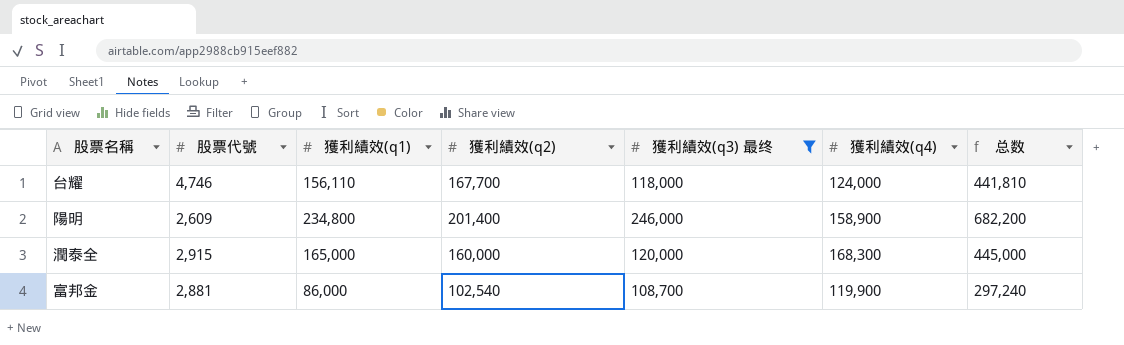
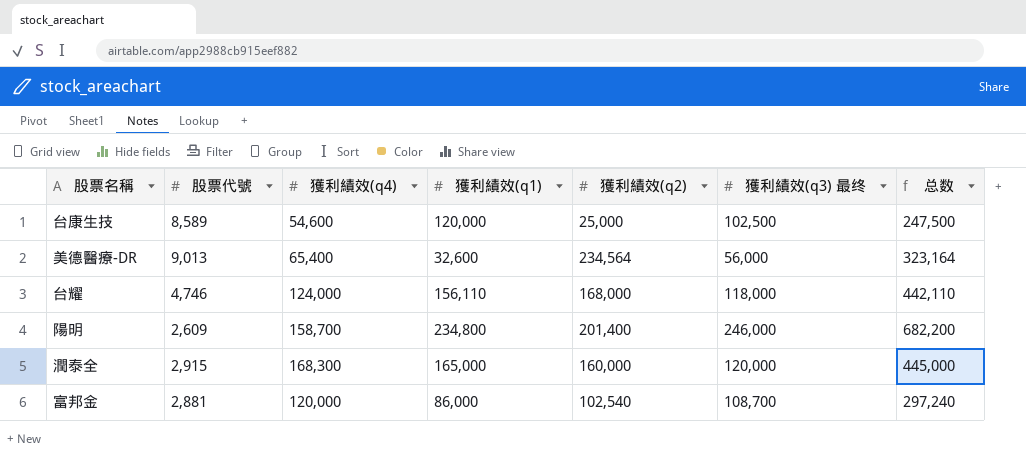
filter: 獲利績效(q3) 最终 >= 108,700 -> none
column 獲利績效(q4) | position: 6 -> 3
台耀 | 獲利績效(q2): 167,700 -> 168,000
台耀 | 总数: 441,810 -> 442,110
陽明 | 獲利績效(q4): 158,900 -> 158,700
富邦金 | 獲利績效(q4): 119,900 -> 120,000

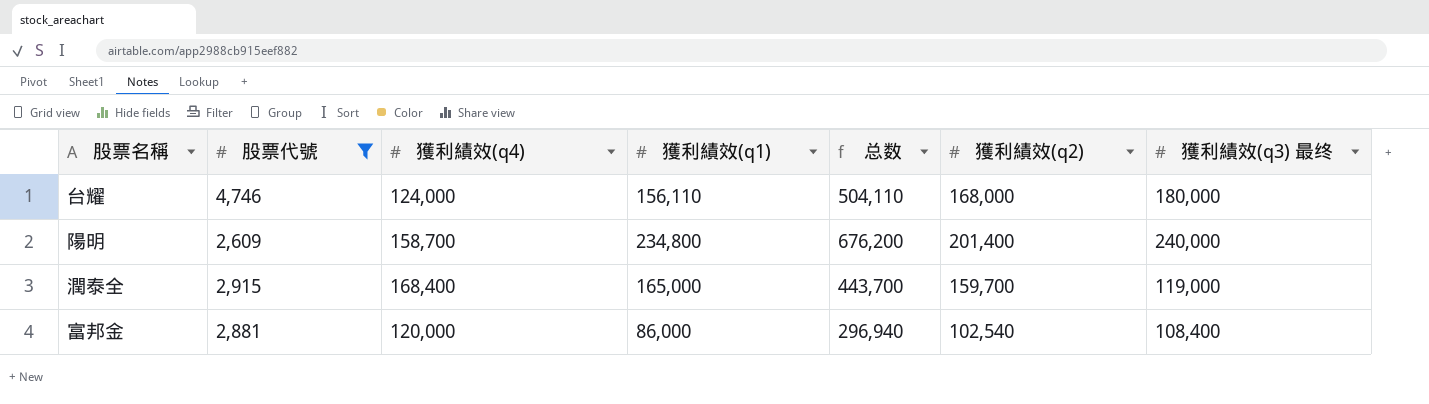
filter: none -> 股票代號 <= 4,746
column 总数 | position: 7 -> 5
台耀 | 总数: 442,110 -> 504,110
台耀 | 獲利績效(q3) 最终: 118,000 -> 180,000
陽明 | 总数: 682,200 -> 676,200
陽明 | 獲利績效(q3) 最终: 246,000 -> 240,000
潤泰全 | 獲利績效(q4): 168,300 -> 168,400
潤泰全 | 总数: 445,000 -> 443,700
潤泰全 | 獲利績效(q2): 160,000 -> 159,700
潤泰全 | 獲利績效(q3) 最终: 120,000 -> 119,000
富邦金 | 总数: 297,240 -> 296,940
富邦金 | 獲利績效(q3) 最终: 108,700 -> 108,400

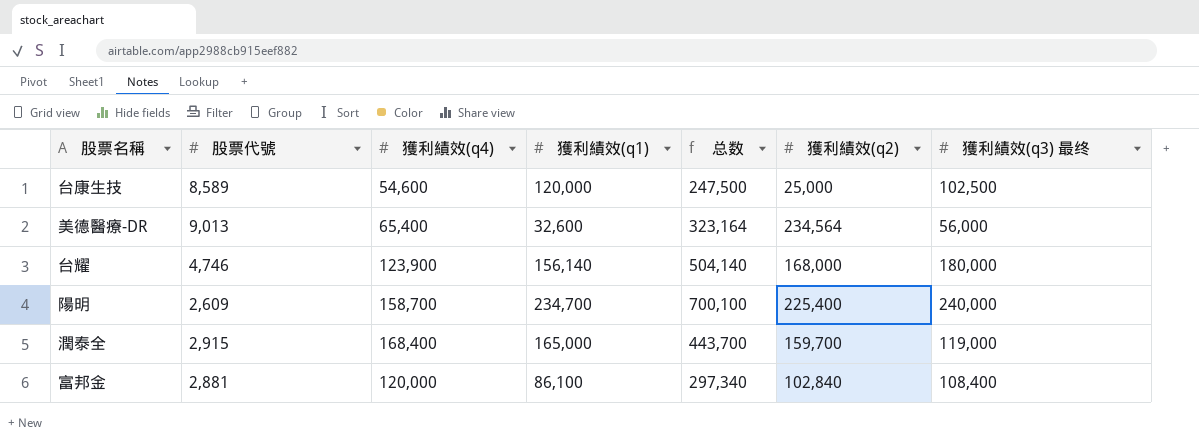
filter: 股票代號 <= 4,746 -> none
台耀 | 獲利績效(q4): 124,000 -> 123,900
台耀 | 獲利績效(q1): 156,110 -> 156,140
台耀 | 总数: 504,110 -> 504,140
陽明 | 獲利績效(q1): 234,800 -> 234,700
陽明 | 总数: 676,200 -> 700,100
陽明 | 獲利績效(q2): 201,400 -> 225,400
富邦金 | 獲利績效(q1): 86,000 -> 86,100
富邦金 | 总数: 296,940 -> 297,340
富邦金 | 獲利績效(q2): 102,540 -> 102,840

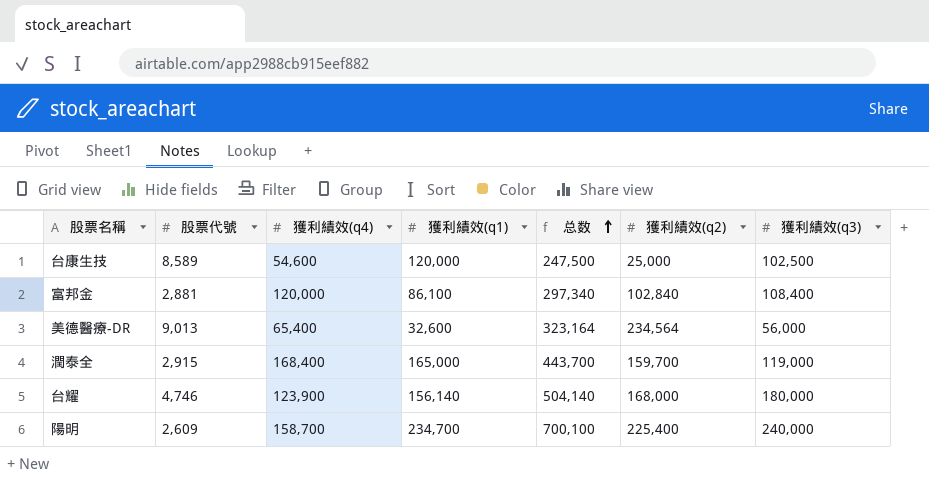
row order: none -> 总数 ascending
column name: 獲利績效(q3) 最终 -> 獲利績效(q3)

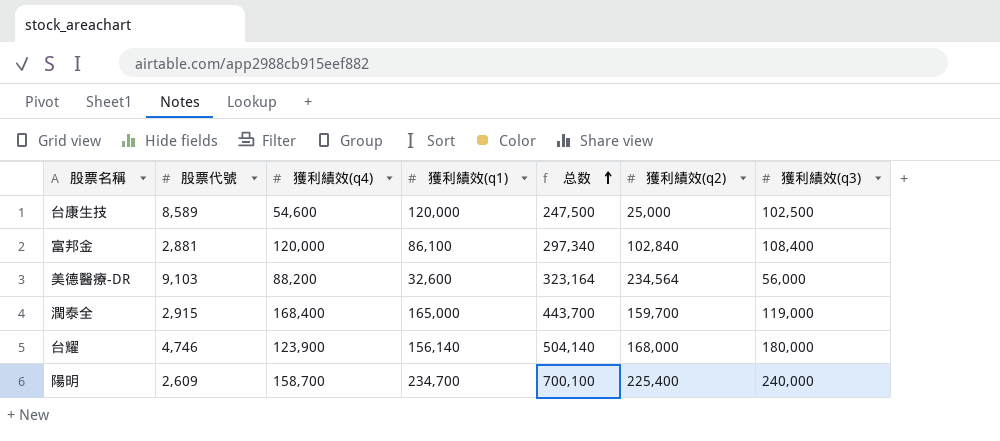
美德醫療-DR | 股票代號: 9,013 -> 9,103
美德醫療-DR | 獲利績效(q4): 65,400 -> 88,200

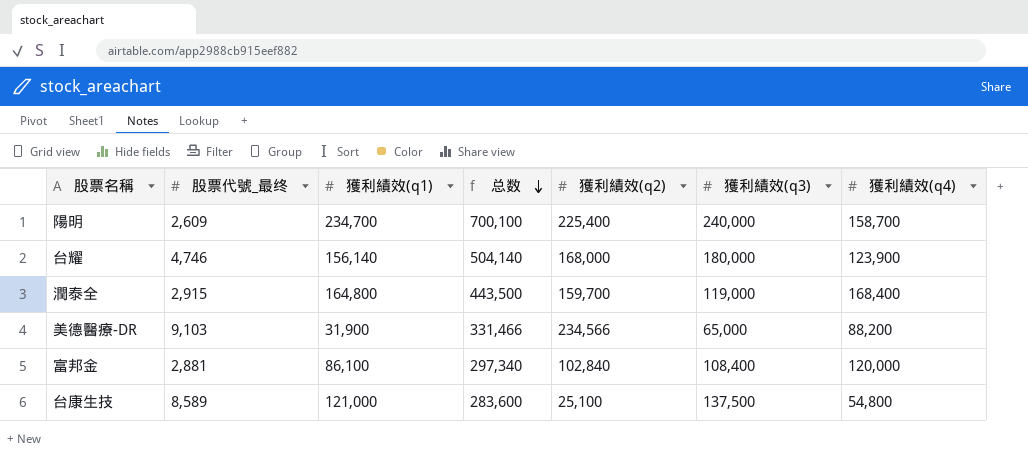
row order: 总数 ascending -> 总数 descending
column name: 股票代號 -> 股票代號_最终
column 獲利績效(q4) | position: 3 -> 7
潤泰全 | 獲利績效(q1): 165,000 -> 164,800
潤泰全 | 总数: 443,700 -> 443,500
美德醫療-DR | 獲利績效(q1): 32,600 -> 31,900
美德醫療-DR | 总数: 323,164 -> 331,466
美德醫療-DR | 獲利績效(q2): 234,564 -> 234,566
美德醫療-DR | 獲利績效(q3): 56,000 -> 65,000
台康生技 | 獲利績效(q1): 120,000 -> 121,000
台康生技 | 总数: 247,500 -> 283,600
台康生技 | 獲利績效(q2): 25,000 -> 25,100
台康生技 | 獲利績效(q3): 102,500 -> 137,500
台康生技 | 獲利績效(q4): 54,600 -> 54,800

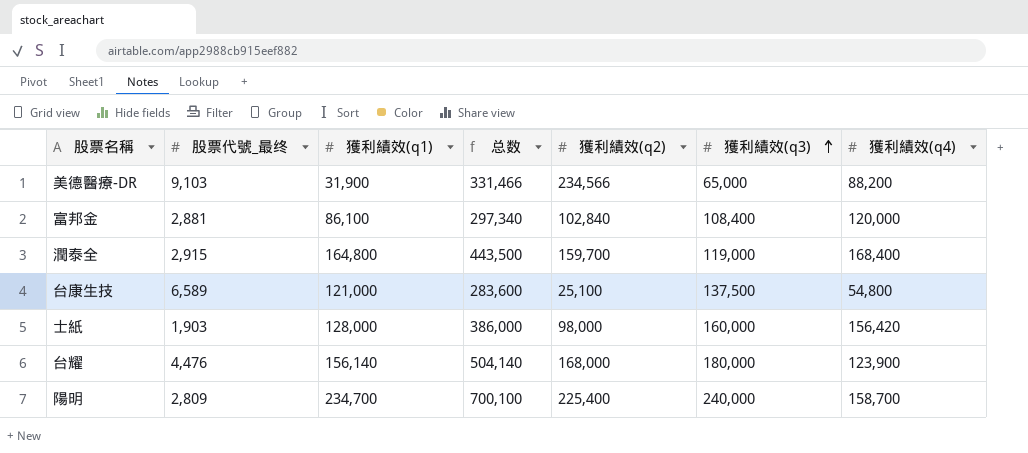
row order: 总数 descending -> 獲利績效(q3) ascending
台康生技 | 股票代號_最终: 8,589 -> 6,589
row 士紙: none -> 1,903 | 128,000 | 386,000 | 98,000 | 160,000 | 156,420
台耀 | 股票代號_最终: 4,746 -> 4,476
陽明 | 股票代號_最终: 2,609 -> 2,809

